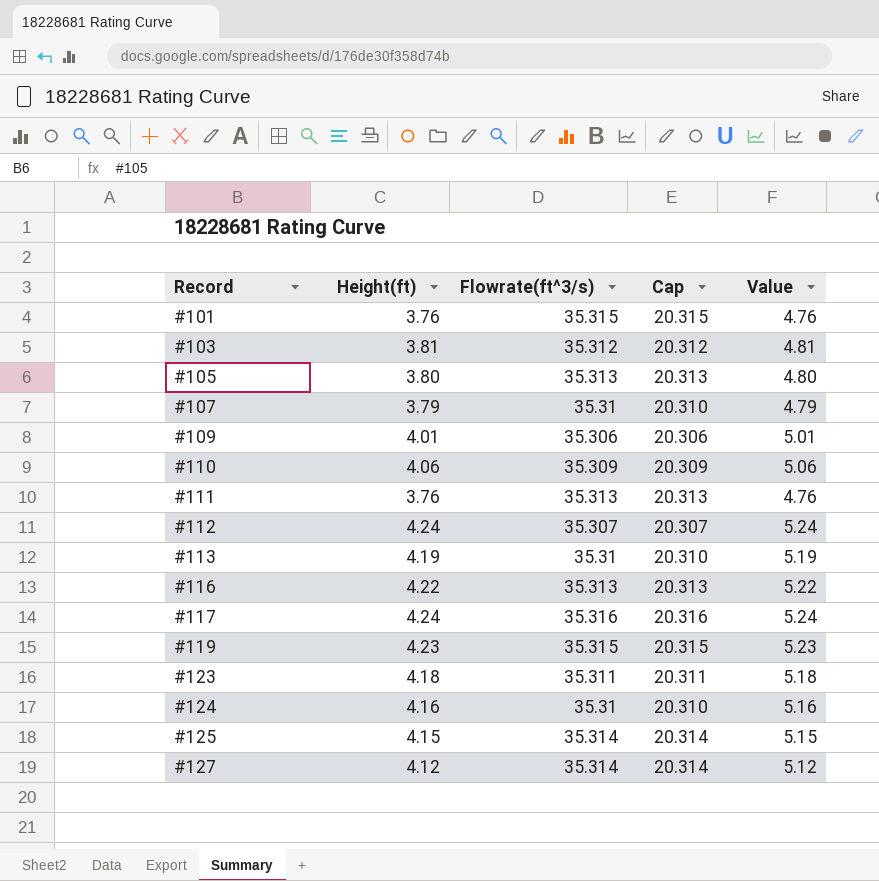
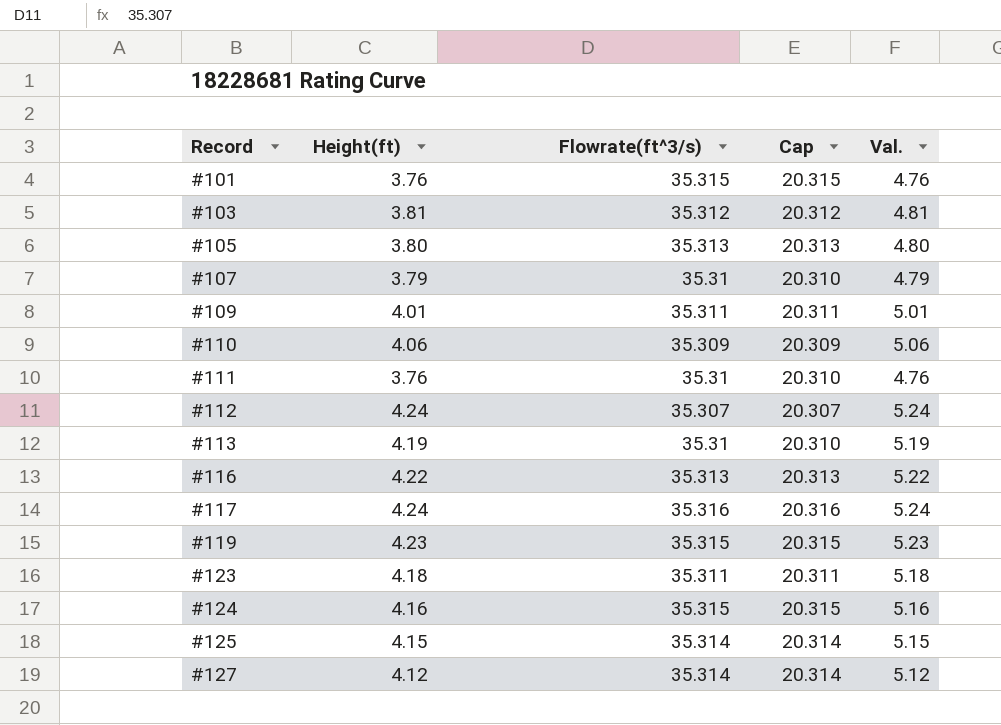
column name: Value -> Val.
#109 | Flowrate(ft^3/s): 35.306 -> 35.311
#109 | Cap: 20.306 -> 20.311
#111 | Flowrate(ft^3/s): 35.313 -> 35.31
#111 | Cap: 20.313 -> 20.310
#124 | Flowrate(ft^3/s): 35.31 -> 35.315
#124 | Cap: 20.310 -> 20.315

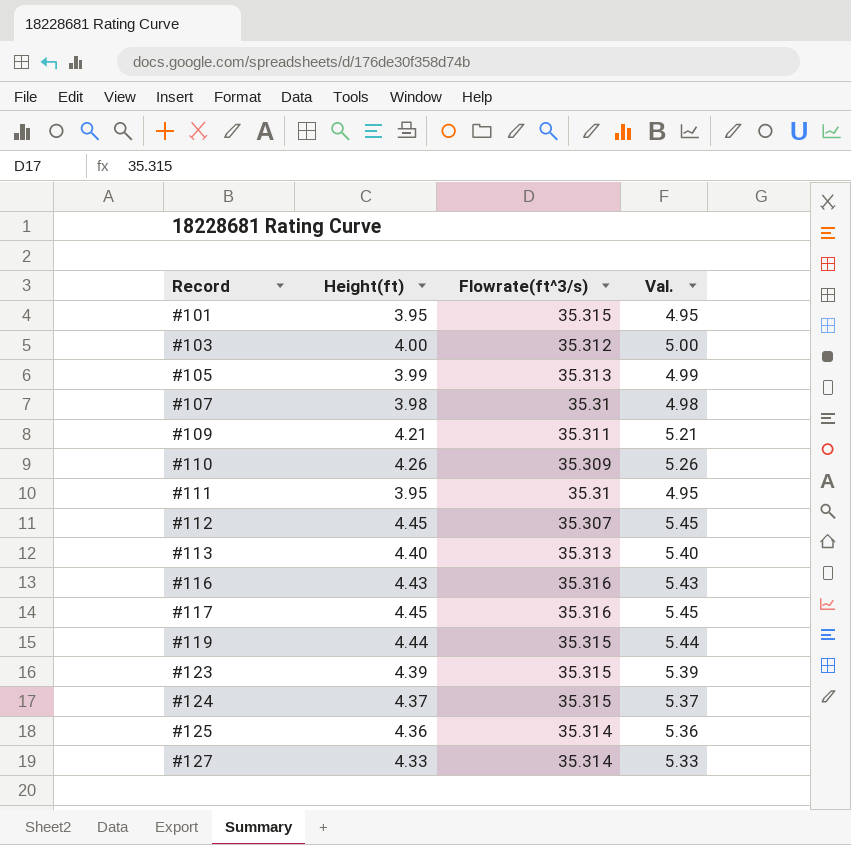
column Cap | formula: [Flowrate(ft^3/s)] - 15 -> none
#101 | Height(ft): 3.76 -> 3.95
#101 | Val.: 4.76 -> 4.95
#103 | Height(ft): 3.81 -> 4.00
#103 | Val.: 4.81 -> 5.00
#105 | Height(ft): 3.80 -> 3.99
#105 | Val.: 4.80 -> 4.99
#107 | Height(ft): 3.79 -> 3.98
#107 | Val.: 4.79 -> 4.98
#109 | Height(ft): 4.01 -> 4.21
#109 | Val.: 5.01 -> 5.21
#110 | Height(ft): 4.06 -> 4.26
#110 | Val.: 5.06 -> 5.26
#111 | Height(ft): 3.76 -> 3.95
#111 | Val.: 4.76 -> 4.95
#112 | Height(ft): 4.24 -> 4.45
#112 | Val.: 5.24 -> 5.45
#113 | Height(ft): 4.19 -> 4.40
#113 | Flowrate(ft^3/s): 35.31 -> 35.313
#113 | Val.: 5.19 -> 5.40
#116 | Height(ft): 4.22 -> 4.43
#116 | Flowrate(ft^3/s): 35.313 -> 35.316
#116 | Val.: 5.22 -> 5.43
#117 | Height(ft): 4.24 -> 4.45
#117 | Val.: 5.24 -> 5.45
#119 | Height(ft): 4.23 -> 4.44
#119 | Val.: 5.23 -> 5.44
#123 | Height(ft): 4.18 -> 4.39
#123 | Flowrate(ft^3/s): 35.311 -> 35.315
#123 | Val.: 5.18 -> 5.39
#124 | Height(ft): 4.16 -> 4.37
#124 | Val.: 5.16 -> 5.37
#125 | Height(ft): 4.15 -> 4.36
#125 | Val.: 5.15 -> 5.36
#127 | Height(ft): 4.12 -> 4.33
#127 | Val.: 5.12 -> 5.33

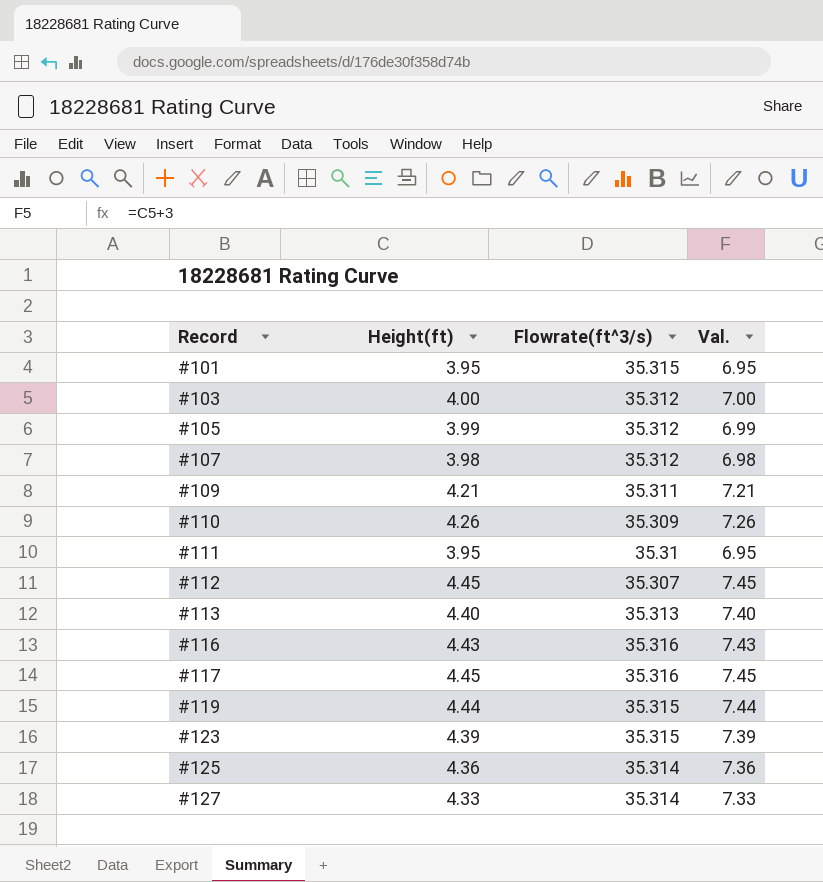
column Val. | formula: [Height(ft)] + 1 -> [Height(ft)] + 3
row #124: 4.37 | 35.315 | 5.37 -> none
#105 | Flowrate(ft^3/s): 35.313 -> 35.312
#107 | Flowrate(ft^3/s): 35.31 -> 35.312

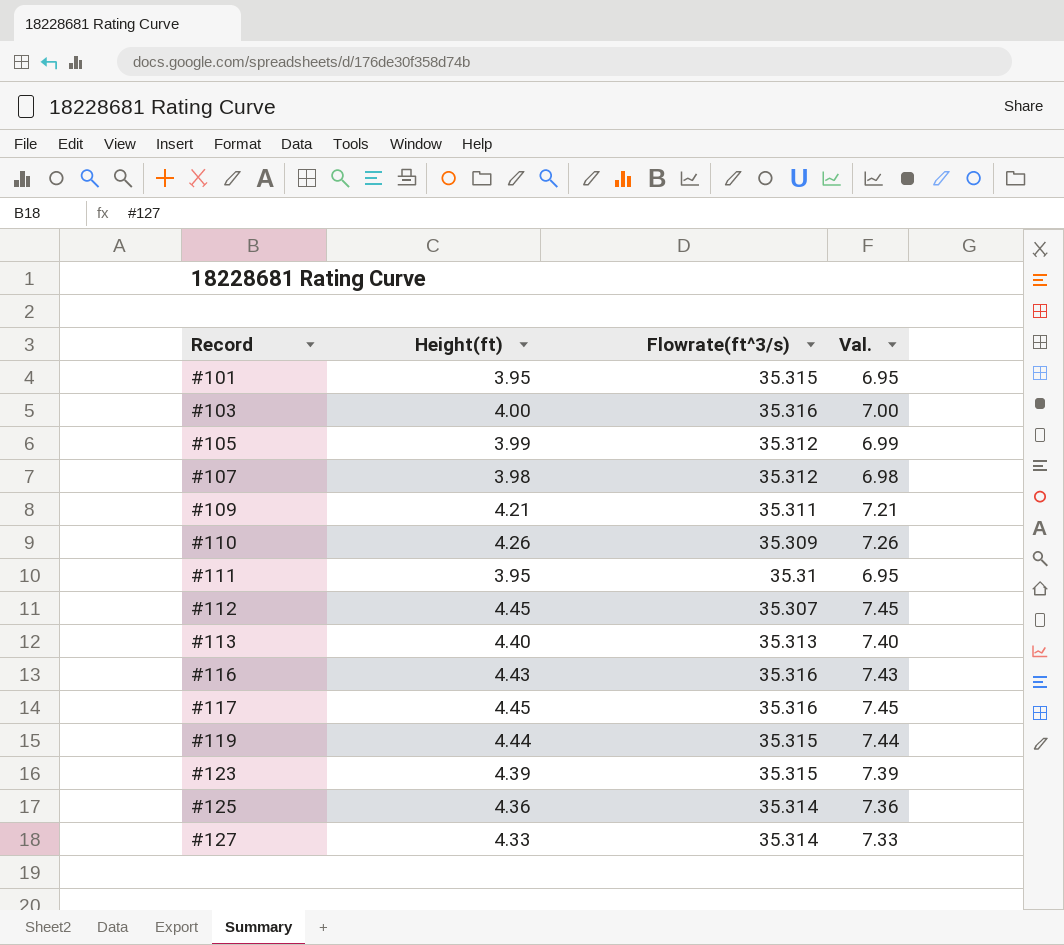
#103 | Flowrate(ft^3/s): 35.312 -> 35.316

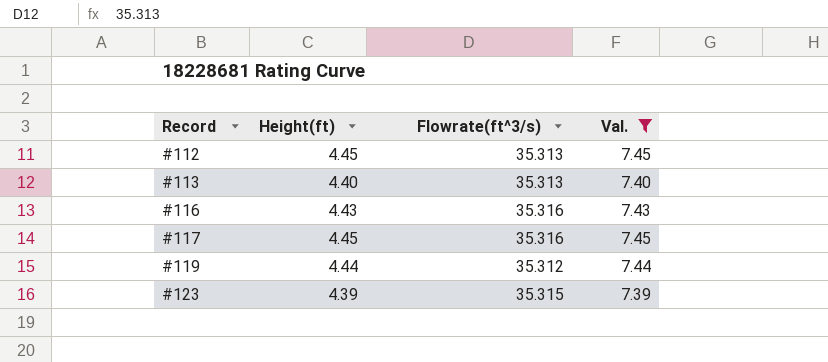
filter: none -> Val. >= 7.39
#112 | Flowrate(ft^3/s): 35.307 -> 35.313
#119 | Flowrate(ft^3/s): 35.315 -> 35.312

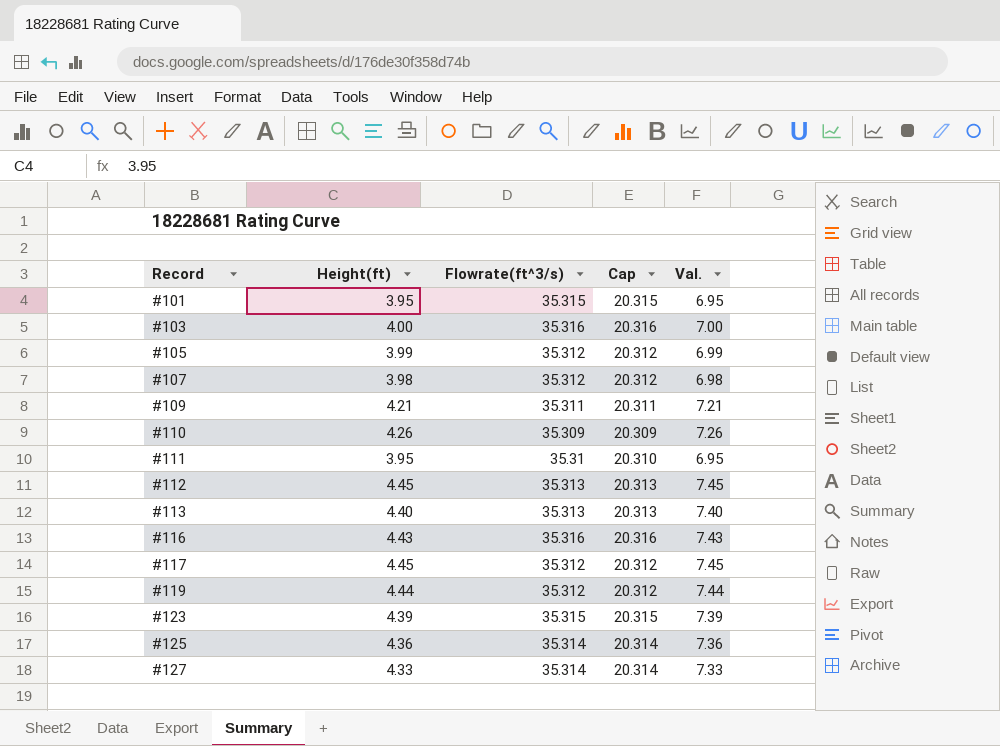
filter: Val. >= 7.39 -> none
column Cap | formula: none -> [Flowrate(ft^3/s)] - 15
#117 | Flowrate(ft^3/s): 35.316 -> 35.312

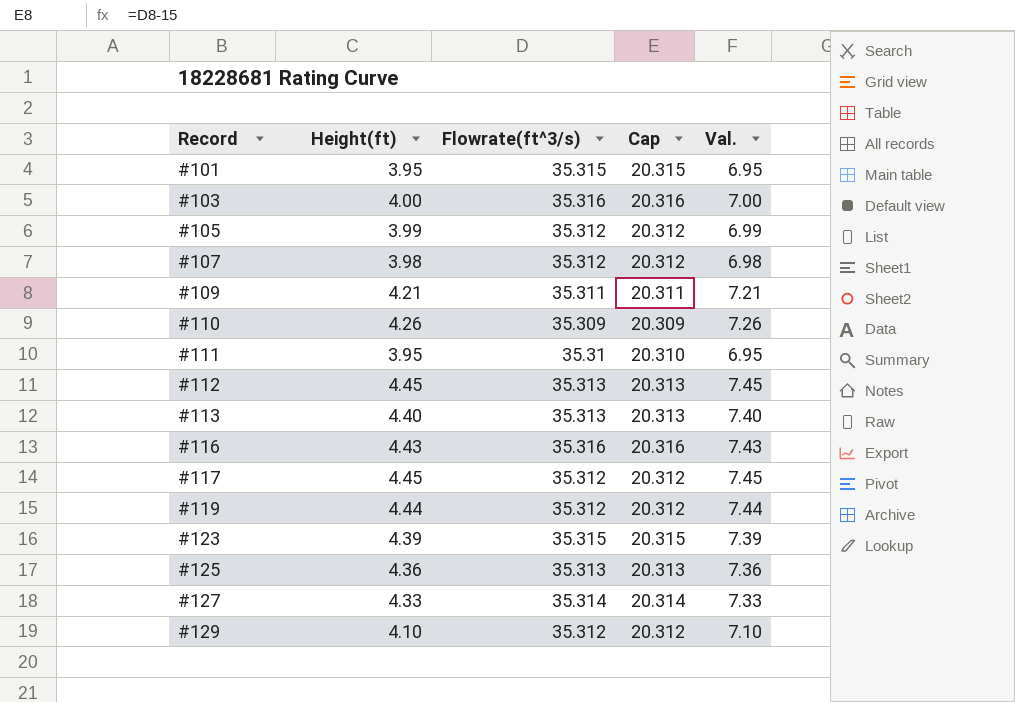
#125 | Flowrate(ft^3/s): 35.314 -> 35.313
#125 | Cap: 20.314 -> 20.313
row #129: none -> 4.10 | 35.312 | 20.312 | 7.10

